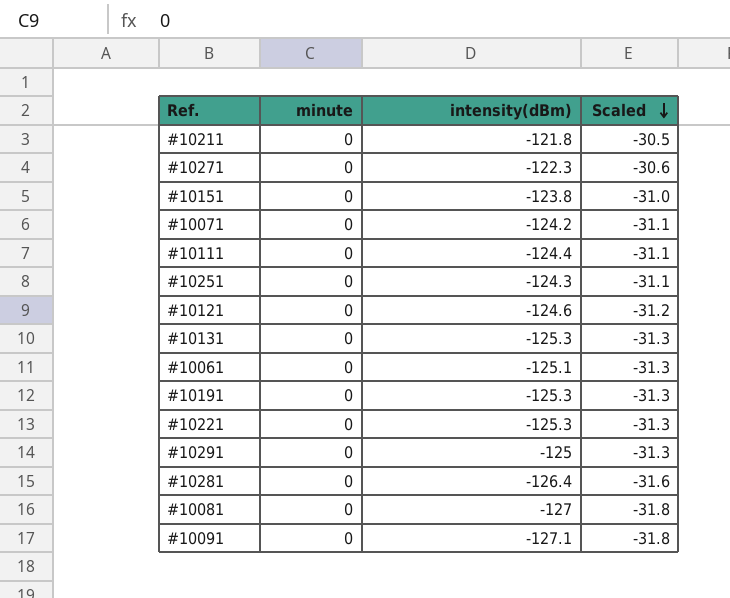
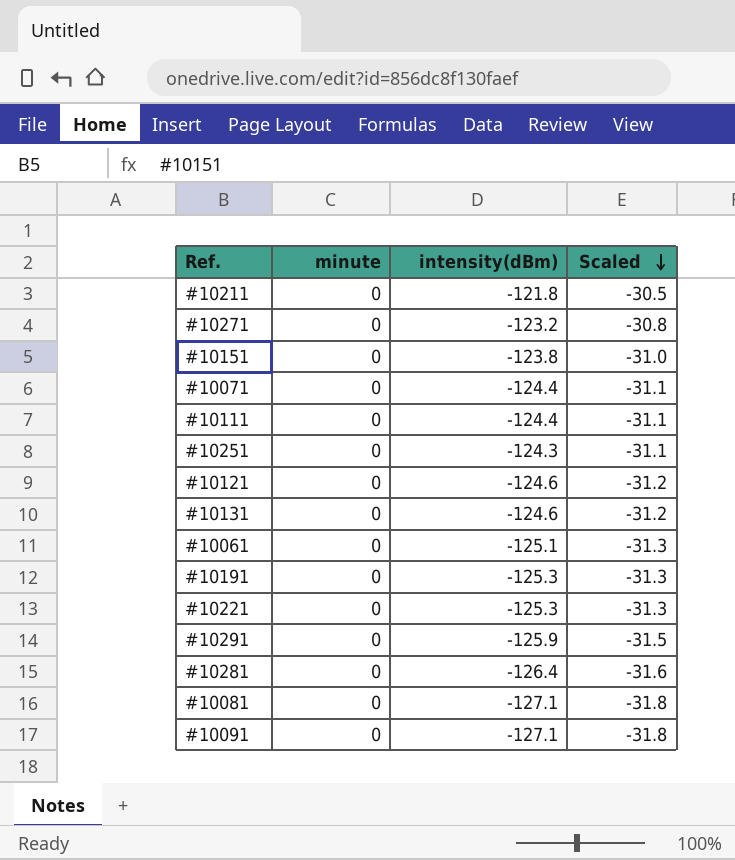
#10271 | intensity(dBm): -122.3 -> -123.2
#10271 | Scaled: -30.6 -> -30.8
#10071 | intensity(dBm): -124.2 -> -124.4
#10131 | intensity(dBm): -125.3 -> -124.6
#10131 | Scaled: -31.3 -> -31.2
#10291 | intensity(dBm): -125 -> -125.9
#10291 | Scaled: -31.3 -> -31.5
#10081 | intensity(dBm): -127 -> -127.1

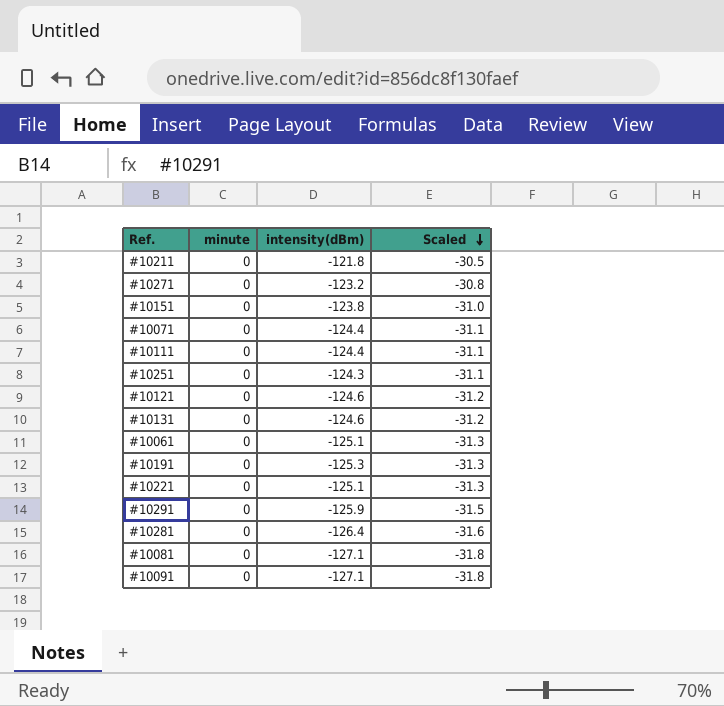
#10221 | intensity(dBm): -125.3 -> -125.1

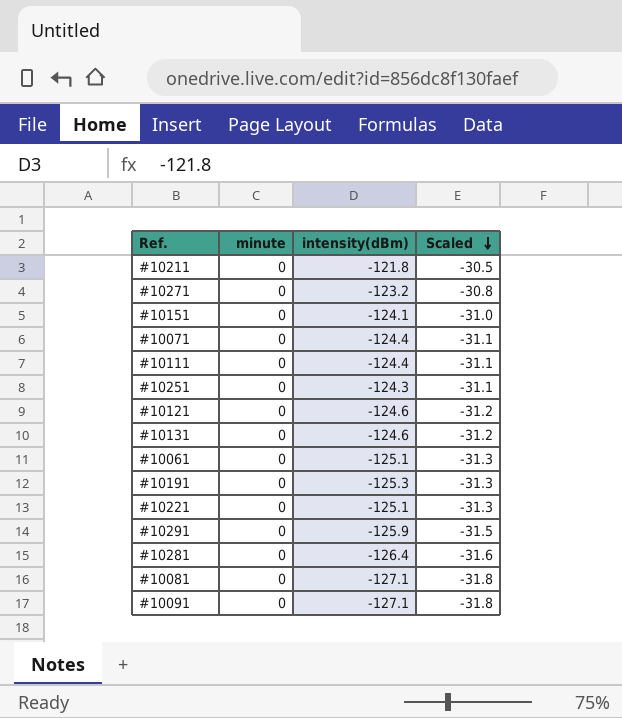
#10151 | intensity(dBm): -123.8 -> -124.1

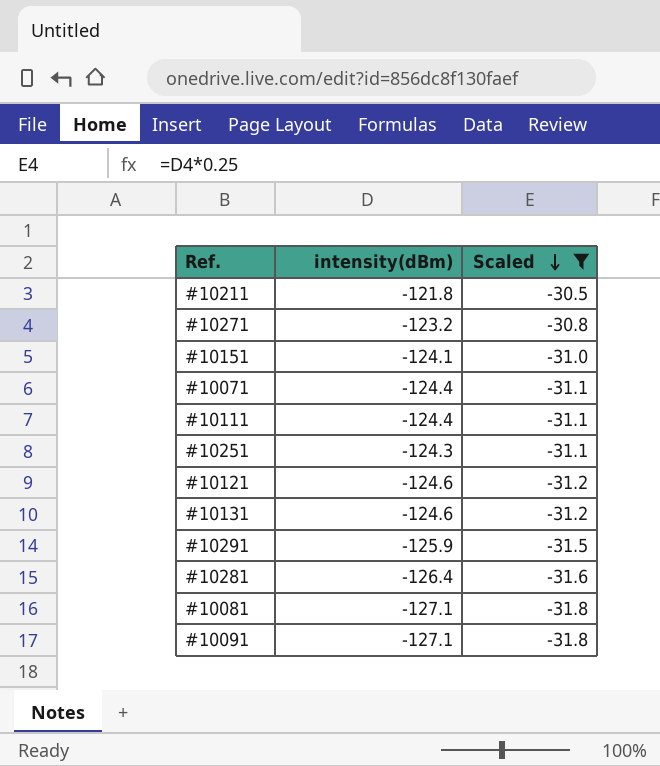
filter: none -> Scaled != -31.3
column minute | position: 2 -> none

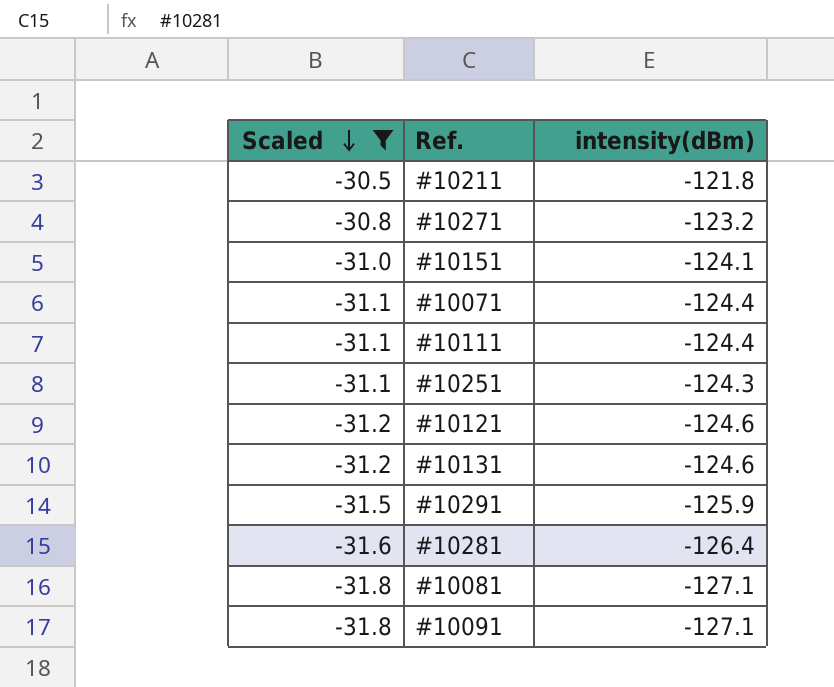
column Scaled | position: 3 -> 1

